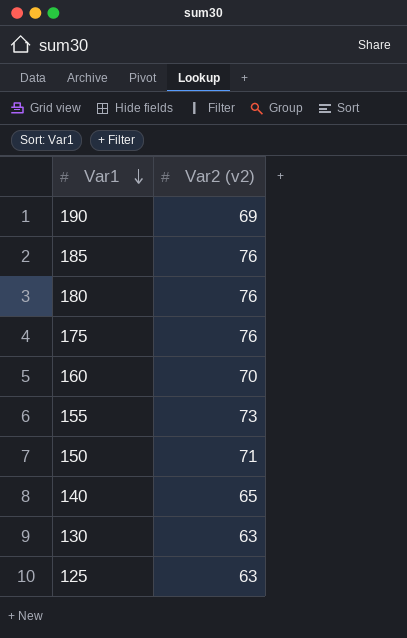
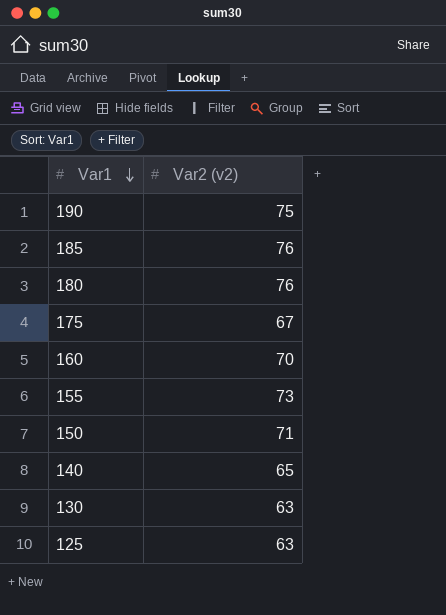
190 | Var2 (v2): 69 -> 75
175 | Var2 (v2): 76 -> 67

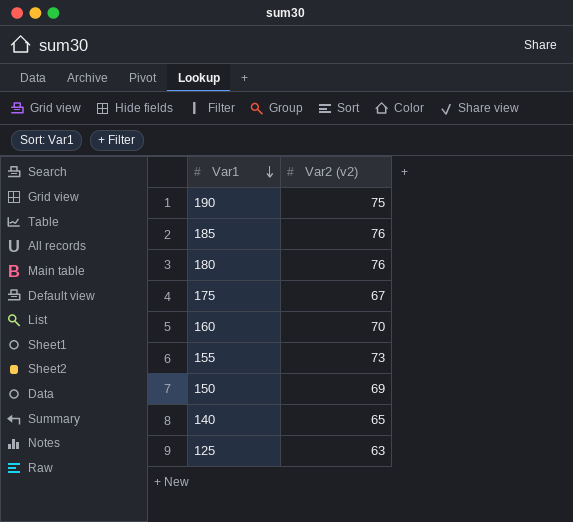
row 130: 63 -> none
150 | Var2 (v2): 71 -> 69

